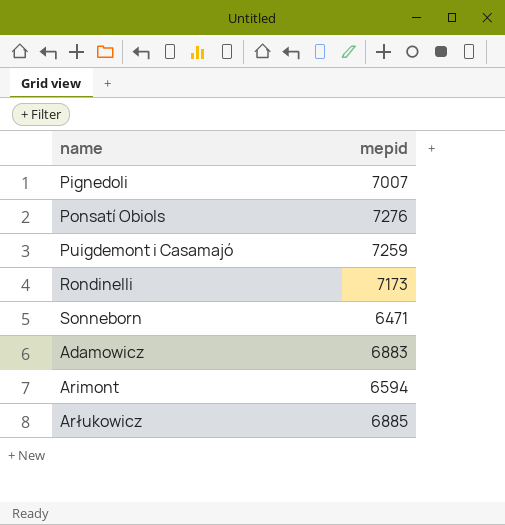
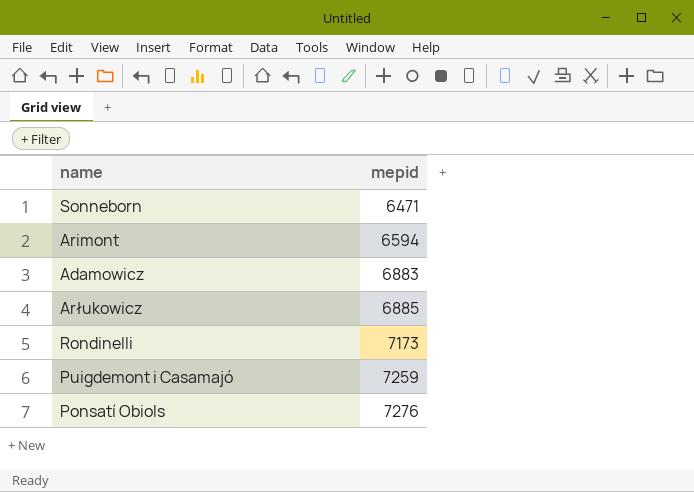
row order: none -> mepid ascending
row Pignedoli: 7007 -> none

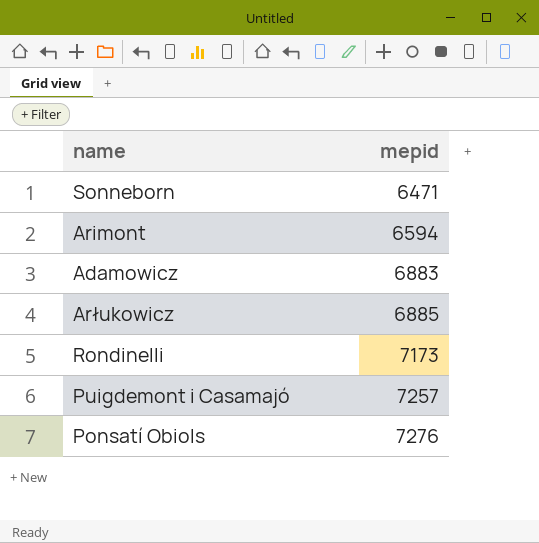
Puigdemont i Casamajó | mepid: 7259 -> 7257

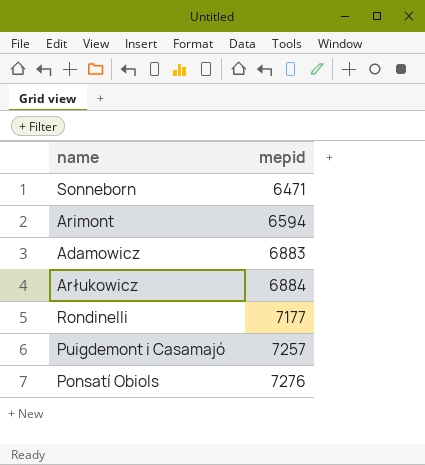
Arłukowicz | mepid: 6885 -> 6884
Rondinelli | mepid: 7173 -> 7177

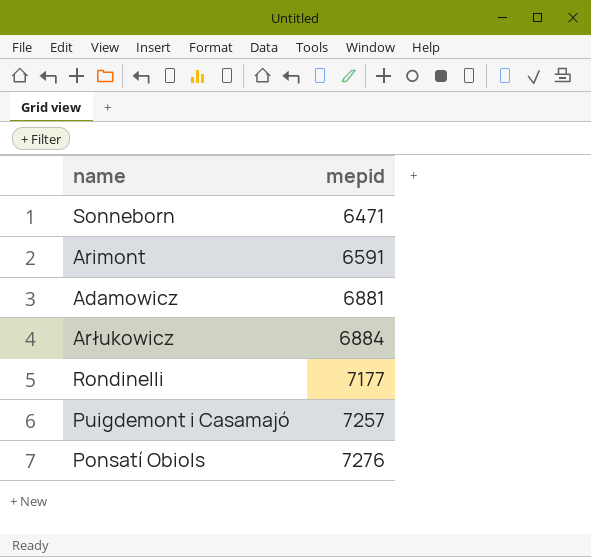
Arimont | mepid: 6594 -> 6591
Adamowicz | mepid: 6883 -> 6881

